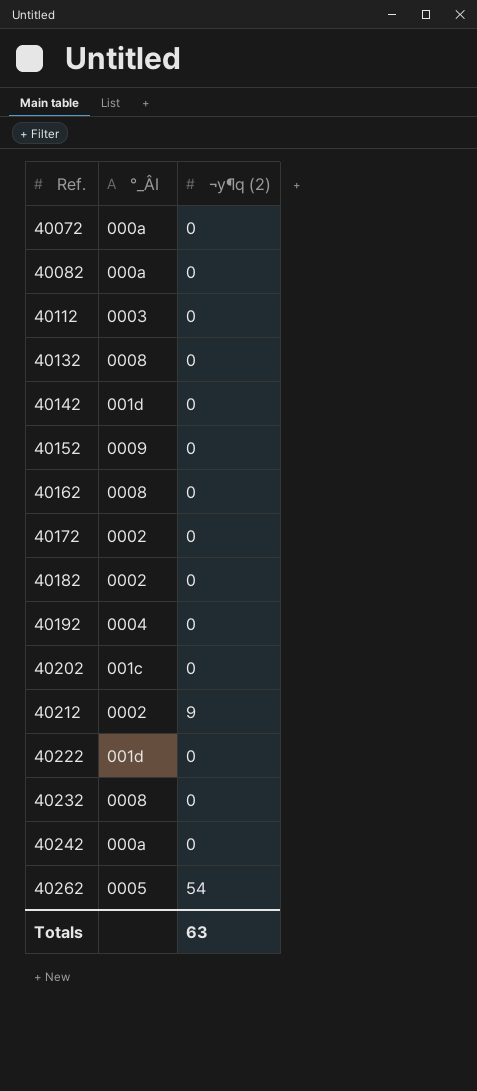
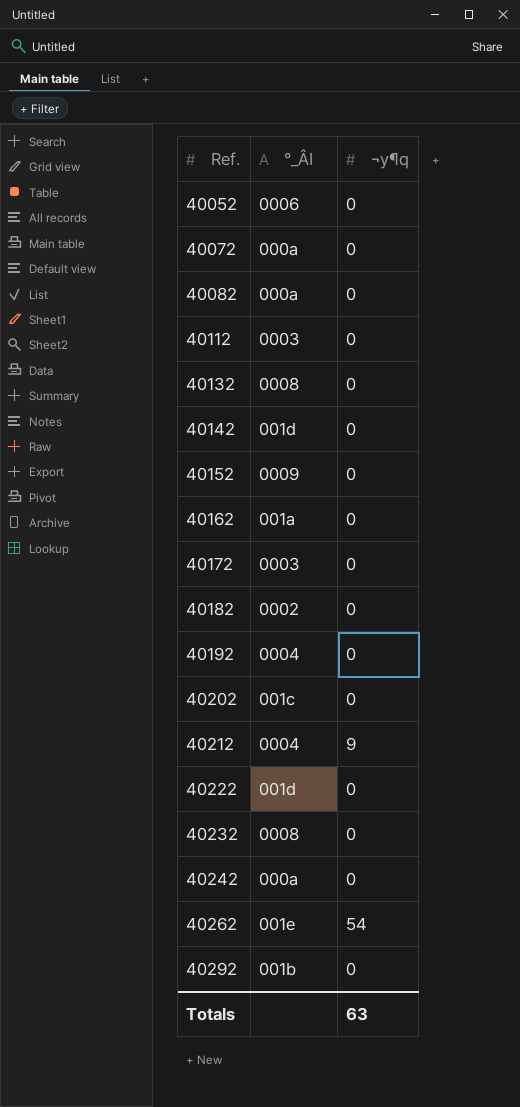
column name: ¬y¶q (2) -> ¬y¶q
row 40052: none -> 0006 | 0
40162 | °_ÂI: 0008 -> 001a
40172 | °_ÂI: 0002 -> 0003
40212 | °_ÂI: 0002 -> 0004
40262 | °_ÂI: 0005 -> 001e
row 40292: none -> 001b | 0

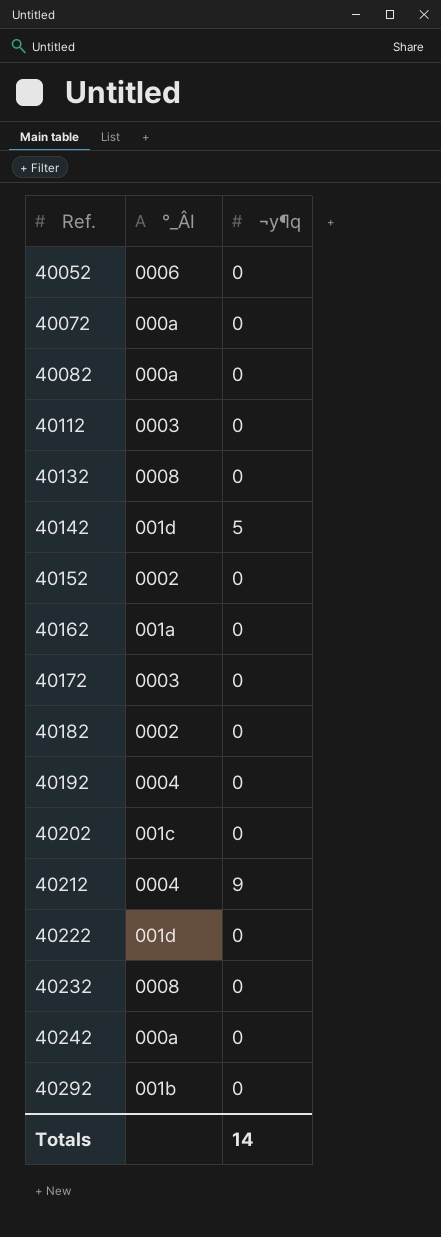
row 40262: 001e | 54 -> none
40142 | ¬y¶q: 0 -> 5
40152 | °_ÂI: 0009 -> 0002
Totals | ¬y¶q: 63 -> 14

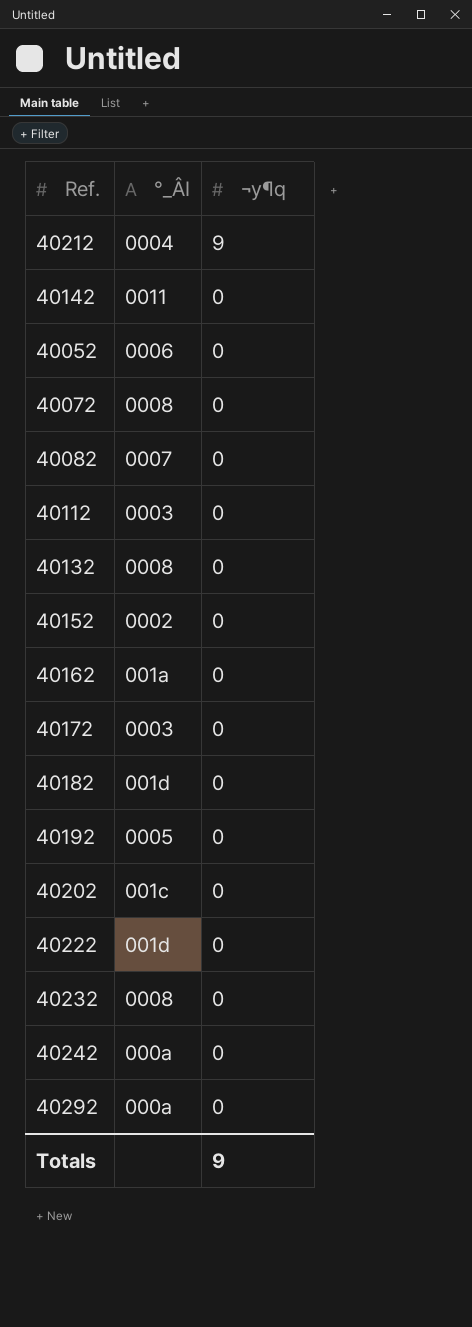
row order: Ref. ascending -> ¬y¶q descending
40142 | °_ÂI: 001d -> 0011
40142 | ¬y¶q: 5 -> 0
40072 | °_ÂI: 000a -> 0008
40082 | °_ÂI: 000a -> 0007
40182 | °_ÂI: 0002 -> 001d
40192 | °_ÂI: 0004 -> 0005
40292 | °_ÂI: 001b -> 000a
Totals | ¬y¶q: 14 -> 9

